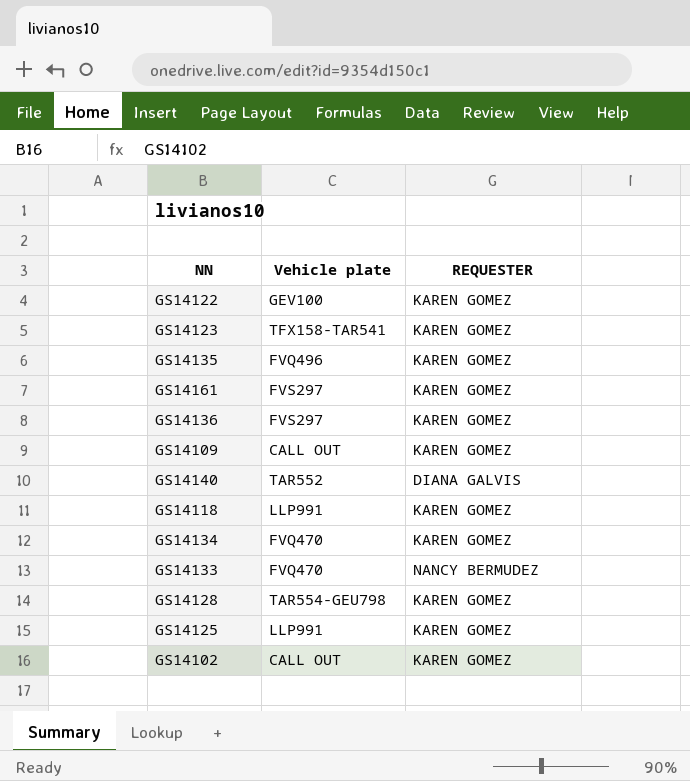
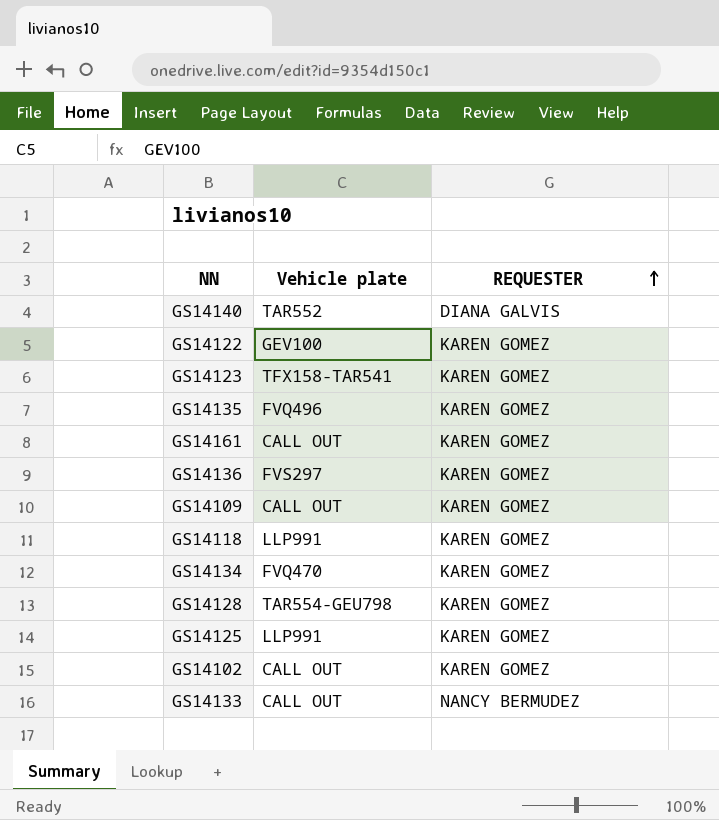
row order: none -> REQUESTER ascending
GS14161 | Vehicle plate: FVS297 -> CALL OUT
GS14133 | Vehicle plate: FVQ470 -> CALL OUT

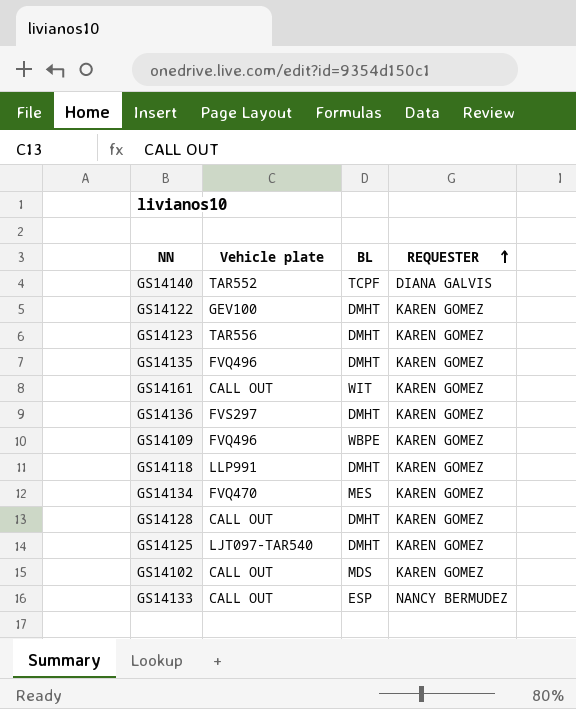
column BL | position: none -> 3
GS14123 | Vehicle plate: TFX158-TAR541 -> TAR556
GS14109 | Vehicle plate: CALL OUT -> FVQ496
GS14128 | Vehicle plate: TAR554-GEU798 -> CALL OUT
GS14125 | Vehicle plate: LLP991 -> LJT097-TAR540

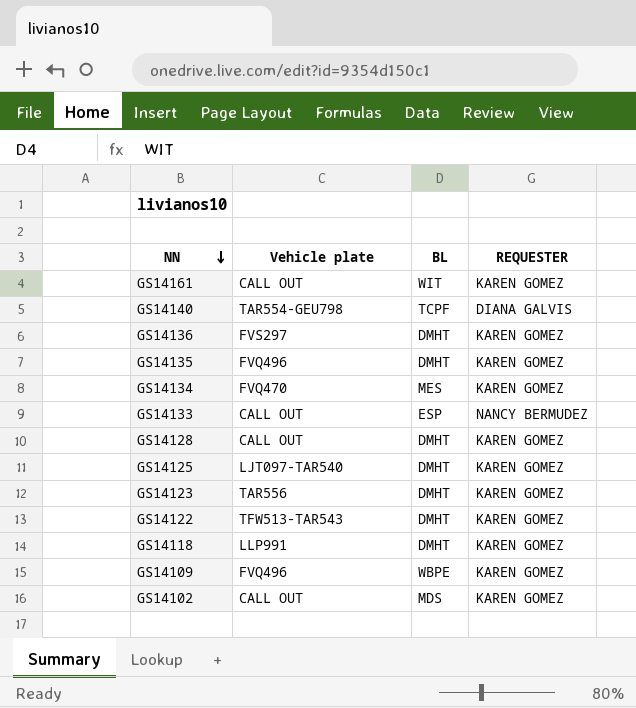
row order: REQUESTER ascending -> NN descending
GS14140 | Vehicle plate: TAR552 -> TAR554-GEU798
GS14122 | Vehicle plate: GEV100 -> TFW513-TAR543

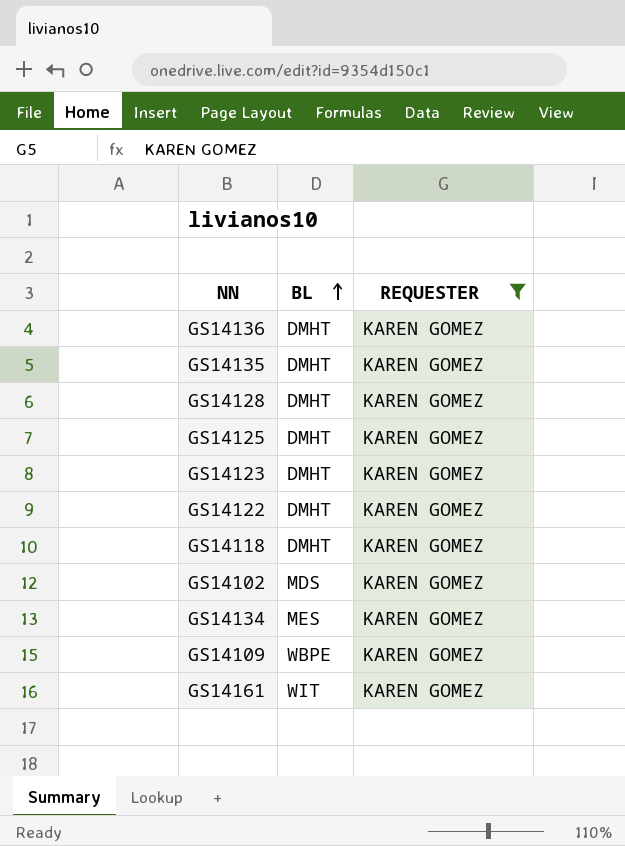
filter: none -> REQUESTER = KAREN GOMEZ
row order: NN descending -> BL ascending
column Vehicle plate | position: 2 -> none

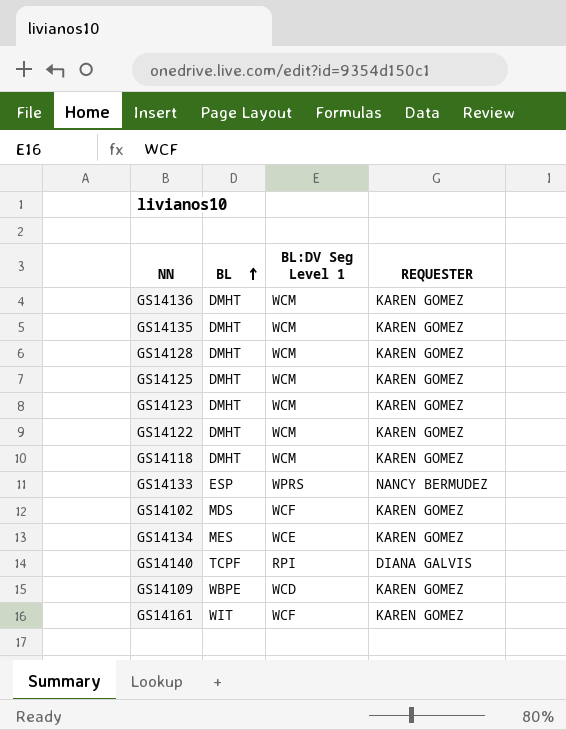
filter: REQUESTER = KAREN GOMEZ -> none
column BL:DV Seg Level 1 | position: none -> 3

